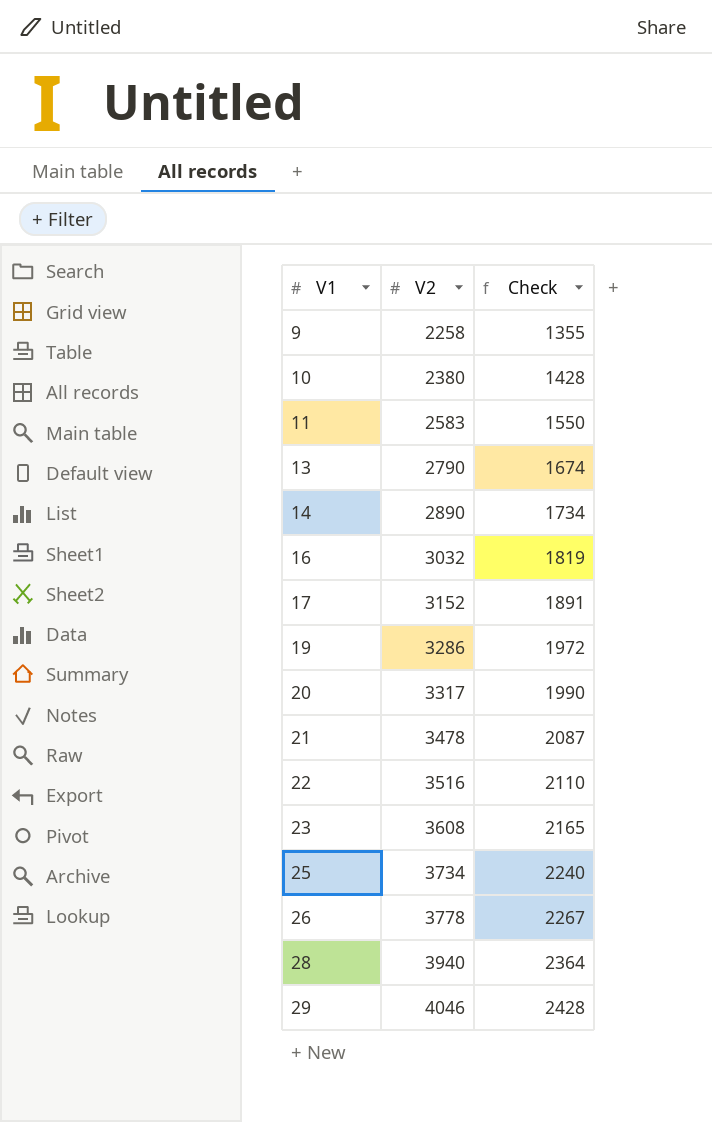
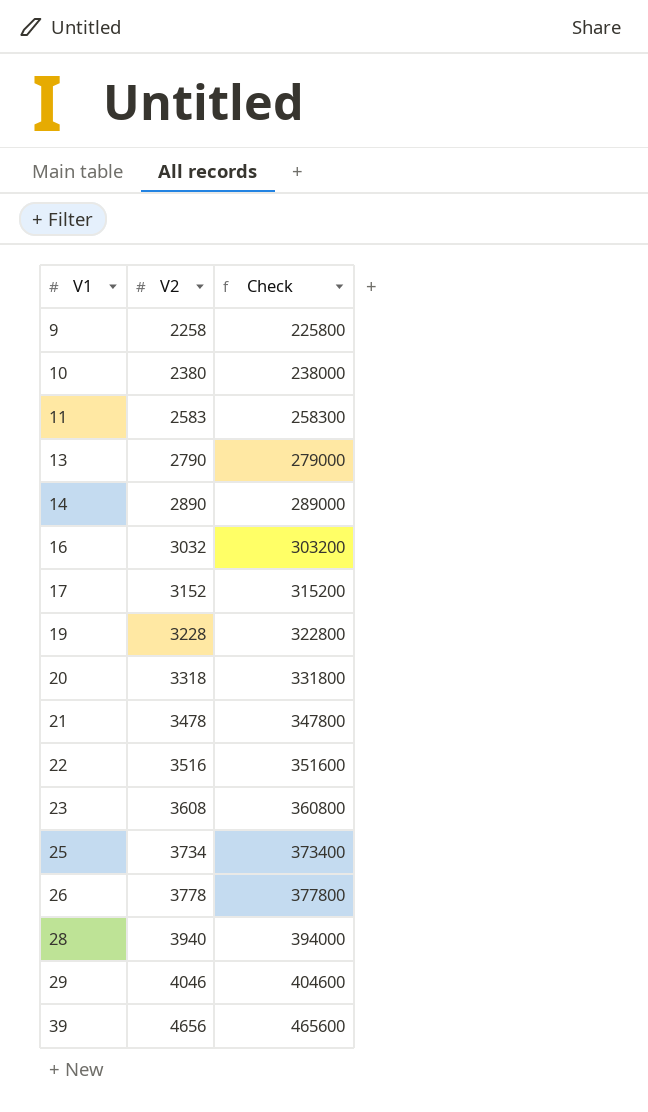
column Check | formula: [V2] * 0.6 -> [V2] * 100
19 | V2: 3286 -> 3228
20 | V2: 3317 -> 3318
row 39: none -> 4656 | 465600

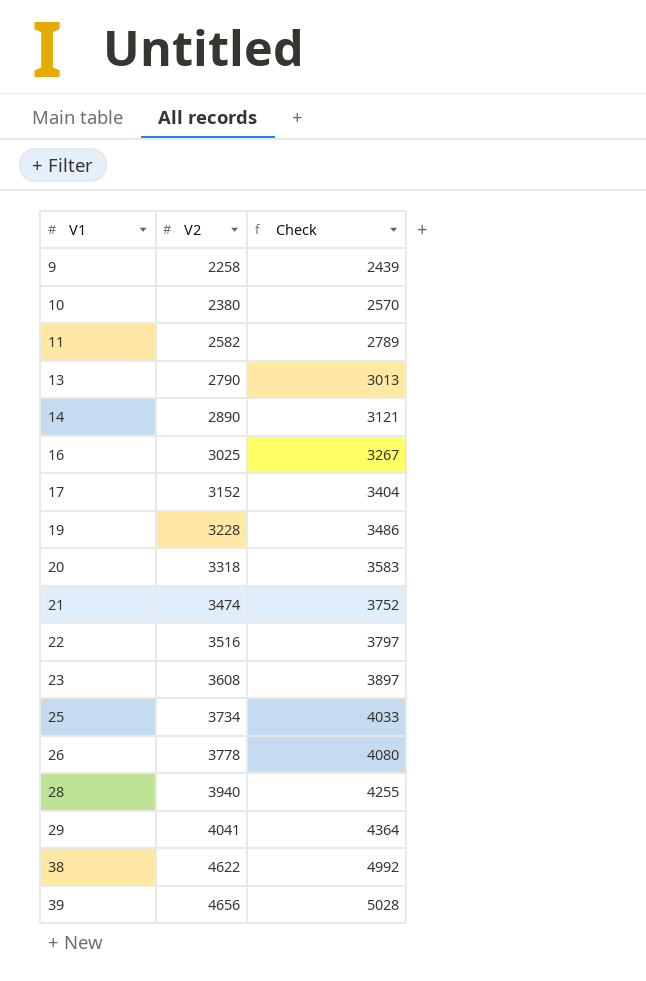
column Check | formula: [V2] * 100 -> [V2] * 1.08
11 | V2: 2583 -> 2582
16 | V2: 3032 -> 3025
21 | V2: 3478 -> 3474
29 | V2: 4046 -> 4041
row 38: none -> 4622 | 4992

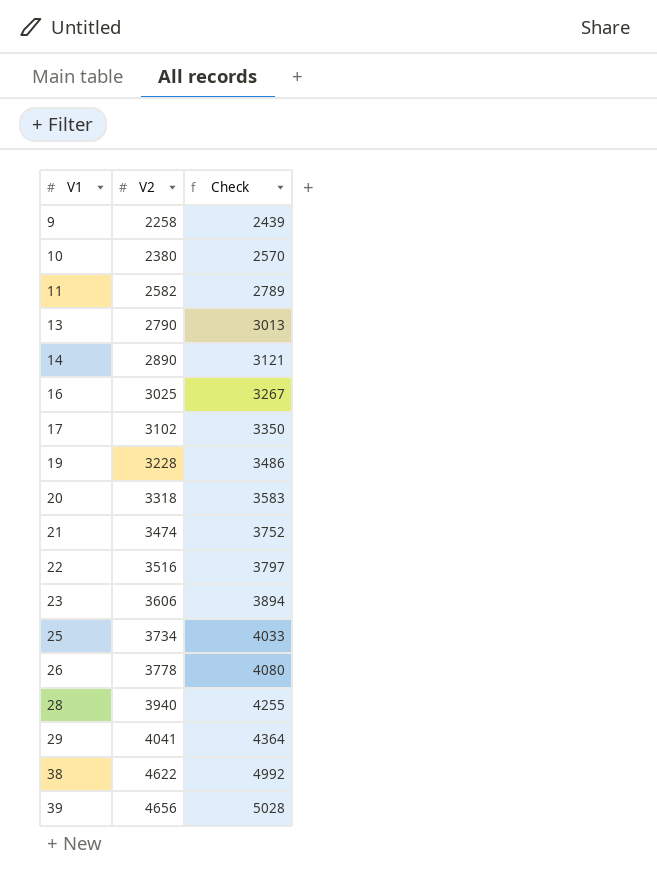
17 | V2: 3152 -> 3102
17 | Check: 3404 -> 3350
23 | V2: 3608 -> 3606
23 | Check: 3897 -> 3894

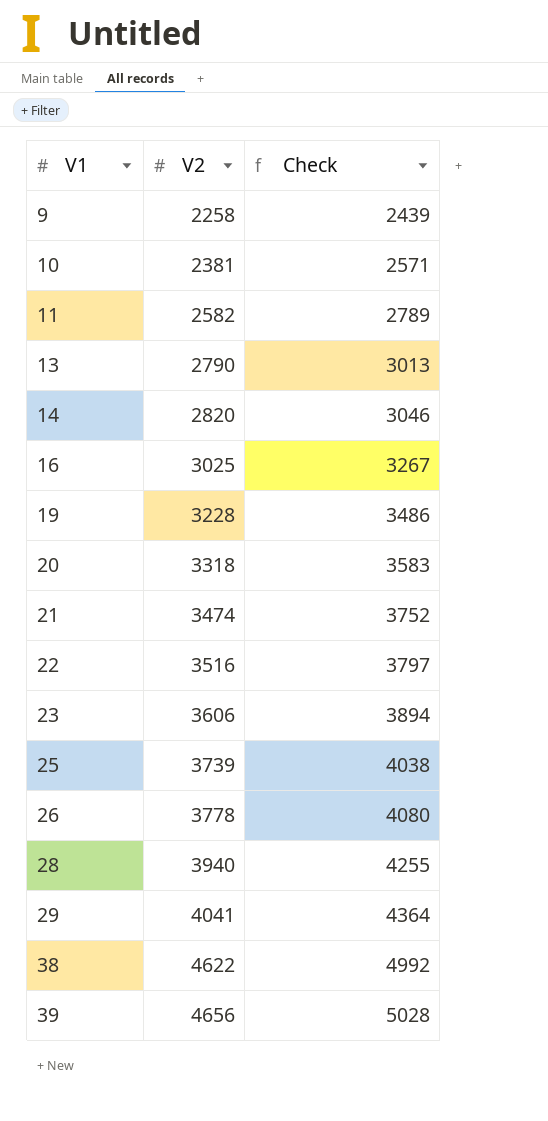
row 17: 3102 | 3350 -> none
10 | V2: 2380 -> 2381
10 | Check: 2570 -> 2571
14 | V2: 2890 -> 2820
14 | Check: 3121 -> 3046
25 | V2: 3734 -> 3739
25 | Check: 4033 -> 4038

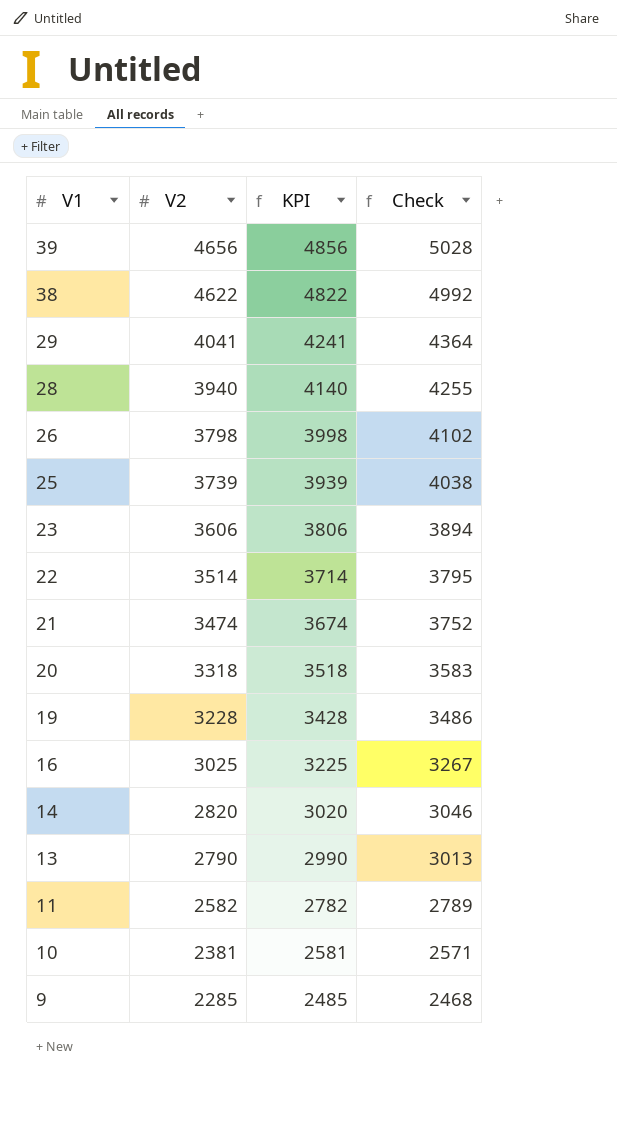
row order: V1 ascending -> V1 descending
column KPI | formula: none -> [V2] + 200
26 | V2: 3778 -> 3798
26 | Check: 4080 -> 4102
22 | V2: 3516 -> 3514
22 | Check: 3797 -> 3795
9 | V2: 2258 -> 2285
9 | Check: 2439 -> 2468

